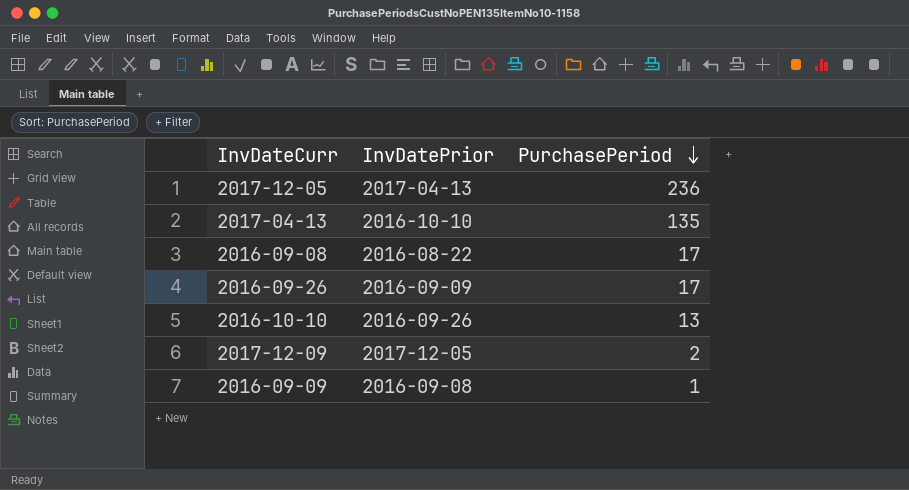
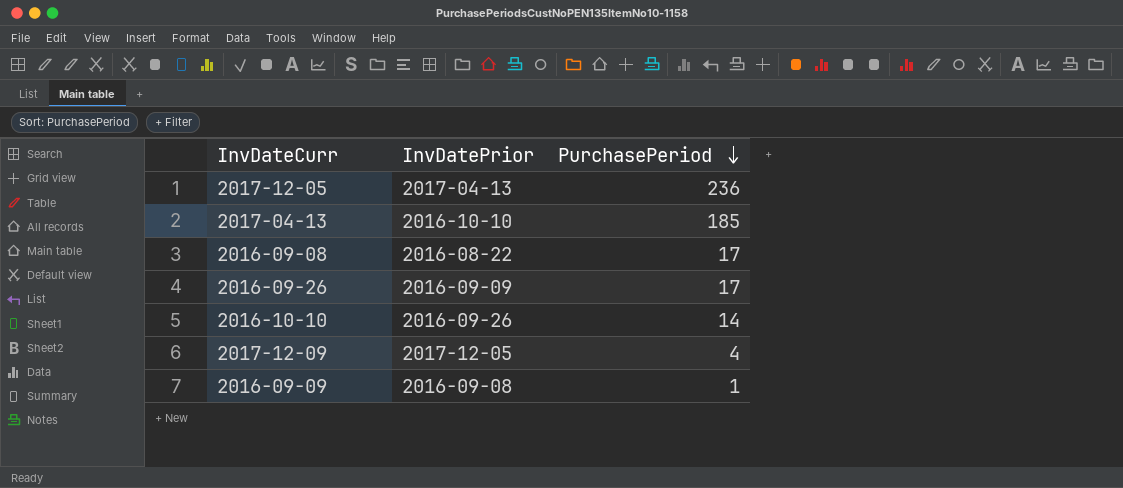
2017-04-13 | PurchasePeriod: 135 -> 185
2016-10-10 | PurchasePeriod: 13 -> 14
2017-12-09 | PurchasePeriod: 2 -> 4

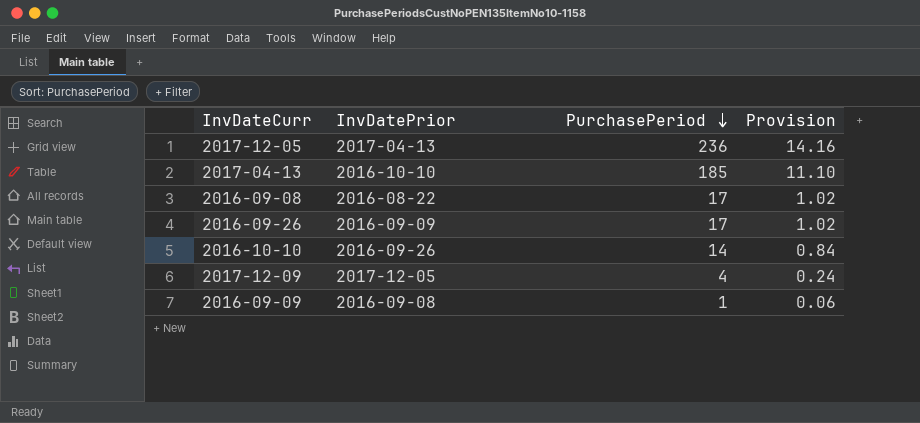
column Provision | formula: none -> [PurchasePeriod] * 0.06

